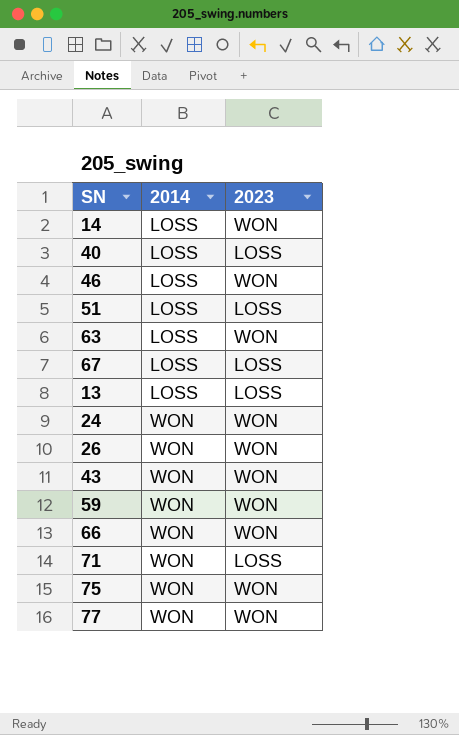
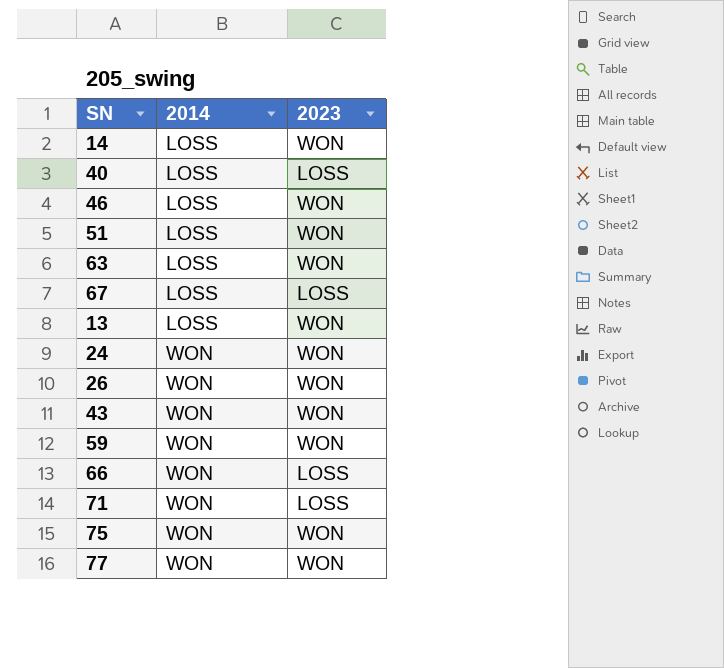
51 | 2023: LOSS -> WON
13 | 2023: LOSS -> WON
66 | 2023: WON -> LOSS

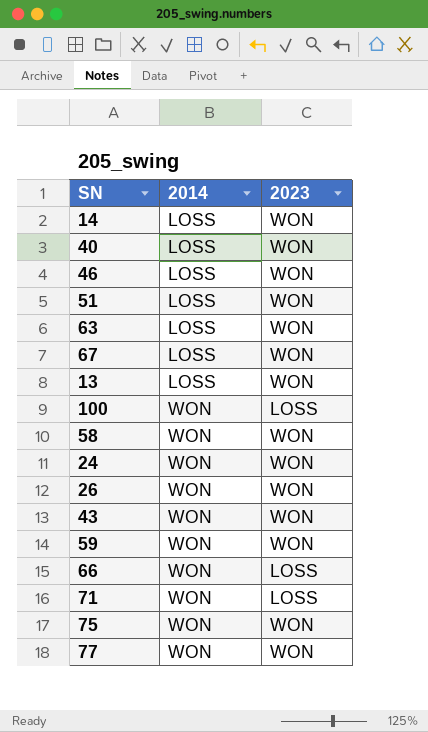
40 | 2023: LOSS -> WON
67 | 2023: LOSS -> WON
row 100: none -> WON | LOSS
row 58: none -> WON | WON

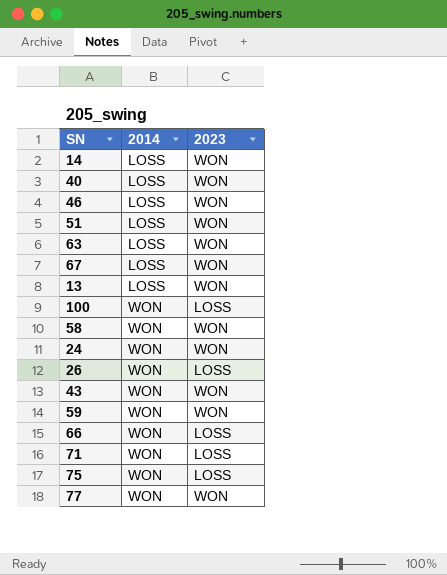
26 | 2023: WON -> LOSS
75 | 2023: WON -> LOSS

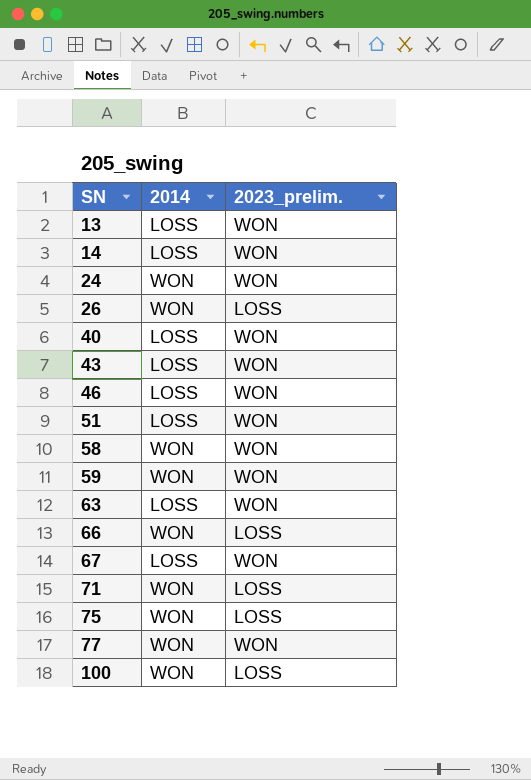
row order: 2014 ascending -> SN ascending
column name: 2023 -> 2023_prelim.
43 | 2014: WON -> LOSS

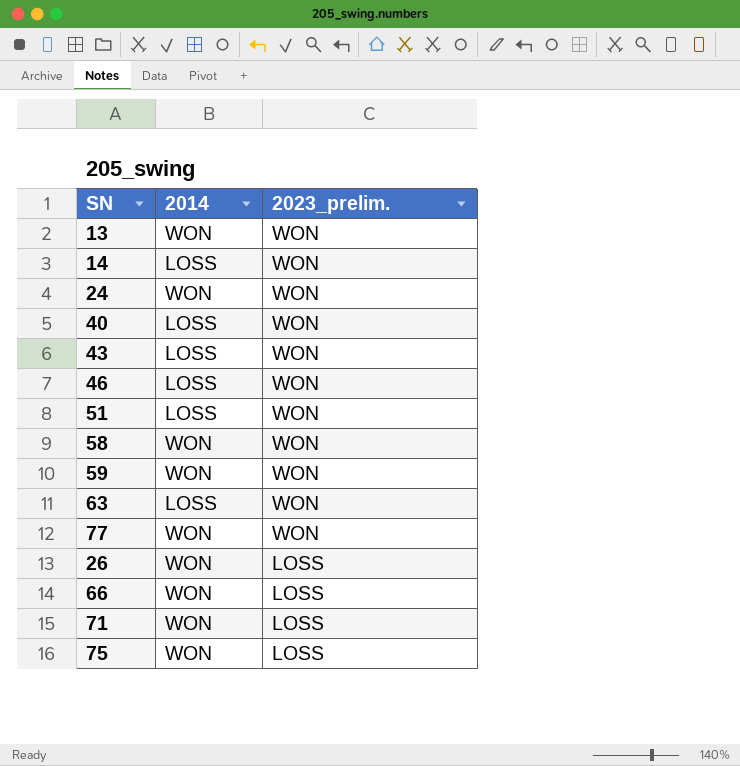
row order: SN ascending -> 2023_prelim. descending
row 67: LOSS | WON -> none
row 100: WON | LOSS -> none
13 | 2014: LOSS -> WON

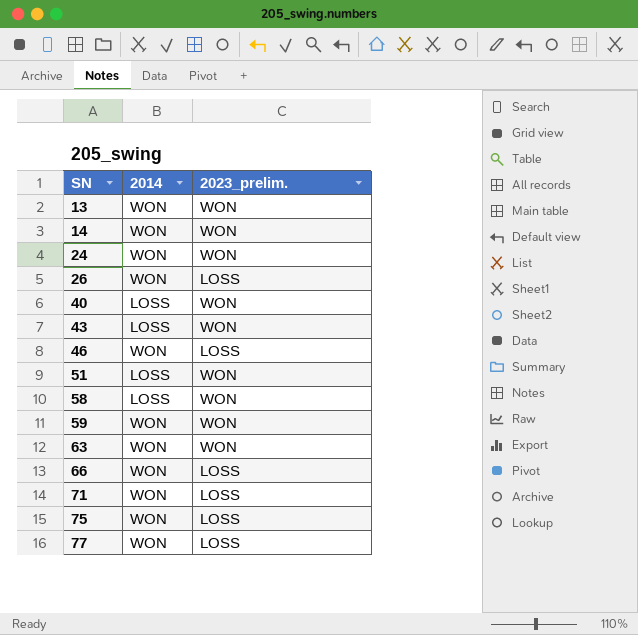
row order: 2023_prelim. descending -> SN ascending
14 | 2014: LOSS -> WON
46 | 2014: LOSS -> WON
46 | 2023_prelim.: WON -> LOSS
58 | 2014: WON -> LOSS
63 | 2014: LOSS -> WON
77 | 2023_prelim.: WON -> LOSS

